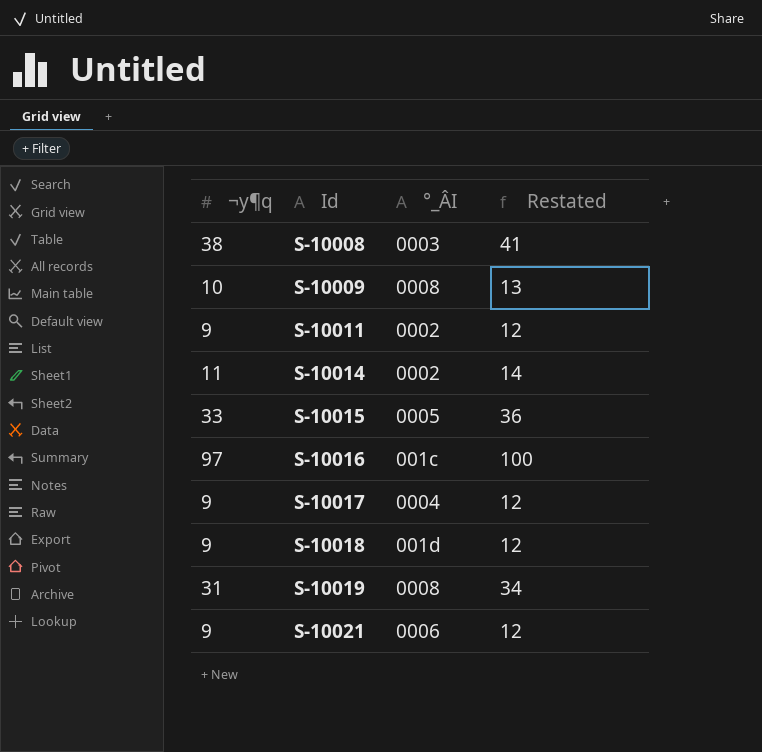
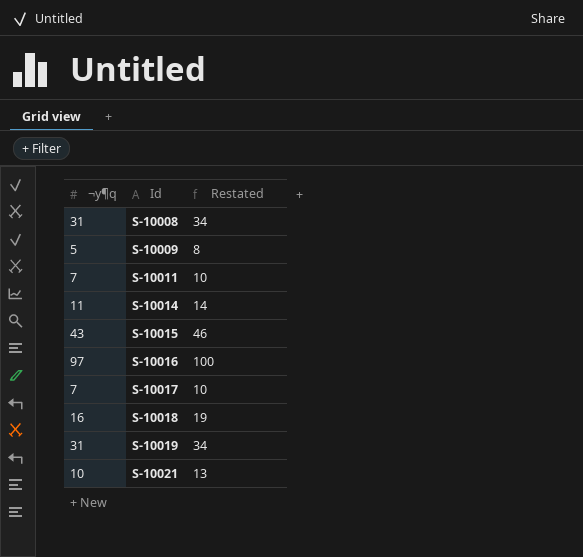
column °_ÂI | position: 3 -> none
S-10008 | ¬y¶q: 38 -> 31
S-10008 | Restated: 41 -> 34
S-10009 | ¬y¶q: 10 -> 5
S-10009 | Restated: 13 -> 8
S-10011 | ¬y¶q: 9 -> 7
S-10011 | Restated: 12 -> 10
S-10015 | ¬y¶q: 33 -> 43
S-10015 | Restated: 36 -> 46
S-10017 | ¬y¶q: 9 -> 7
S-10017 | Restated: 12 -> 10
S-10018 | ¬y¶q: 9 -> 16
S-10018 | Restated: 12 -> 19
S-10021 | ¬y¶q: 9 -> 10
S-10021 | Restated: 12 -> 13

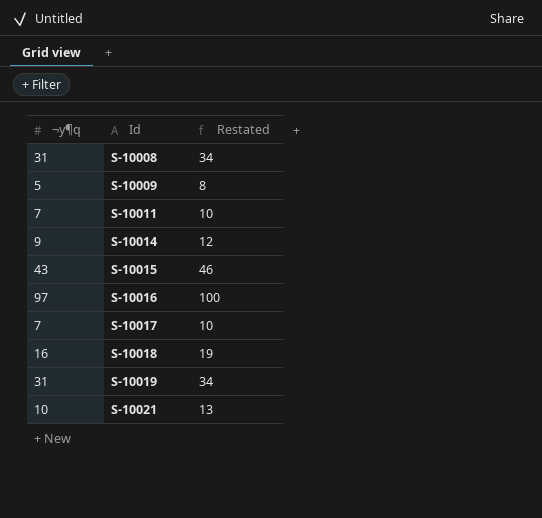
S-10014 | ¬y¶q: 11 -> 9
S-10014 | Restated: 14 -> 12

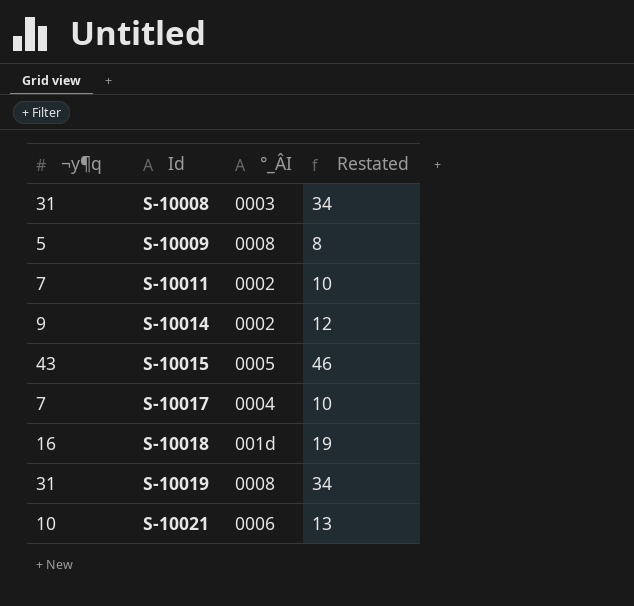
column °_ÂI | position: none -> 3
row S-10016: 97 | 100 -> none

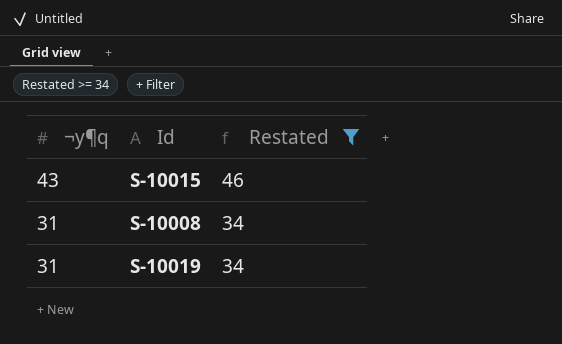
filter: none -> Restated >= 34
row order: Id ascending -> ¬y¶q descending
column °_ÂI | position: 3 -> none

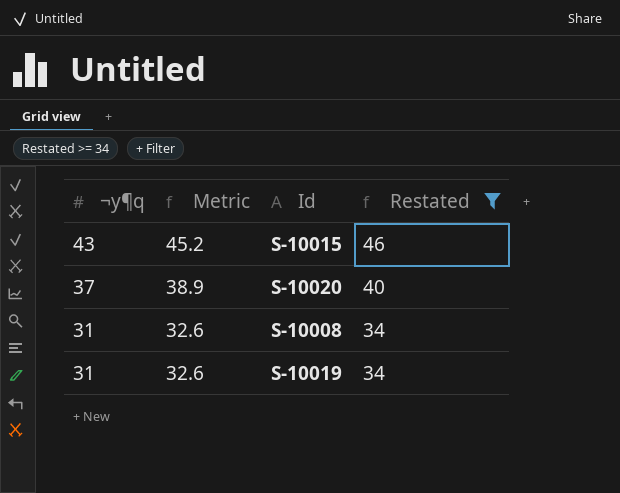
column Metric | formula: none -> [¬y¶q] * 1.05
row S-10020: none -> 37 | 38.9 | 40

